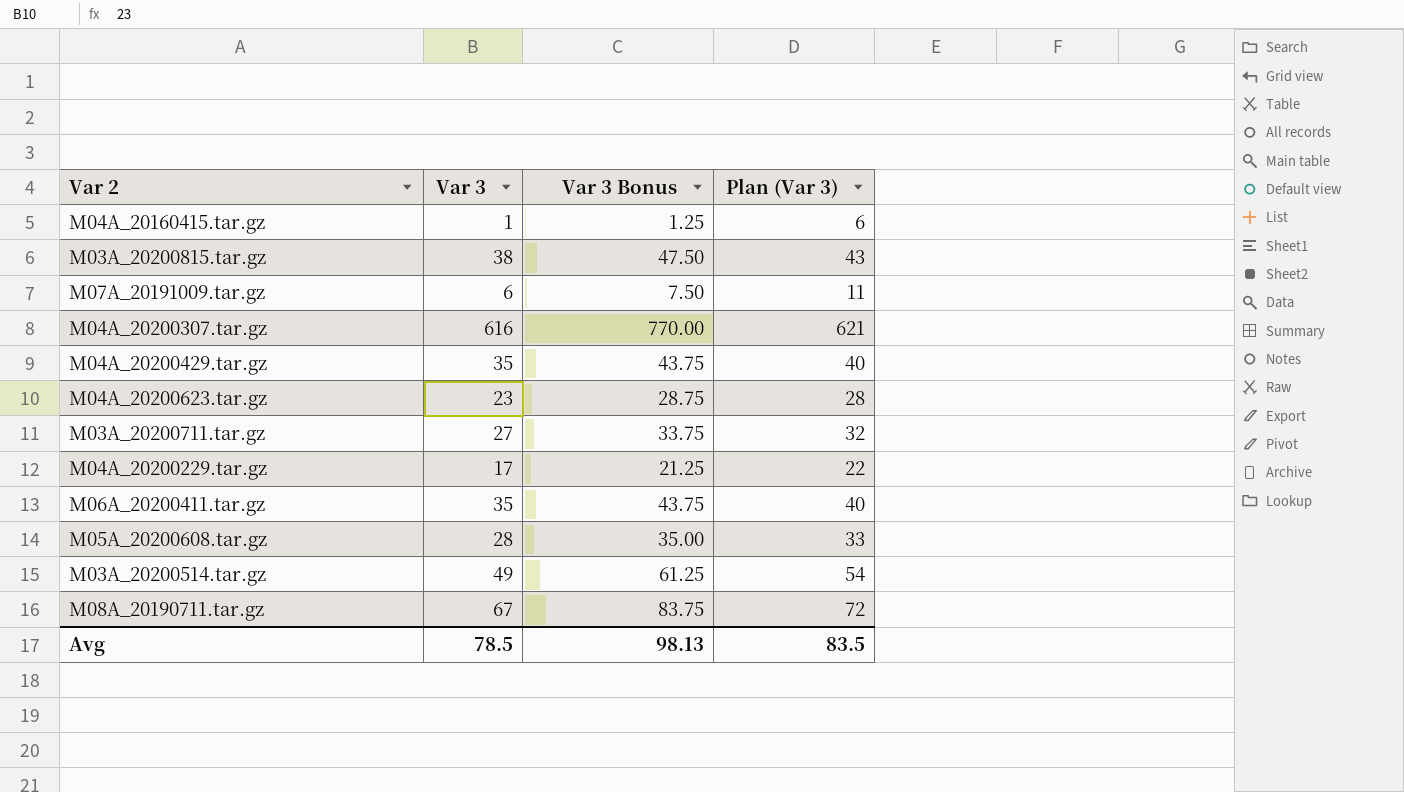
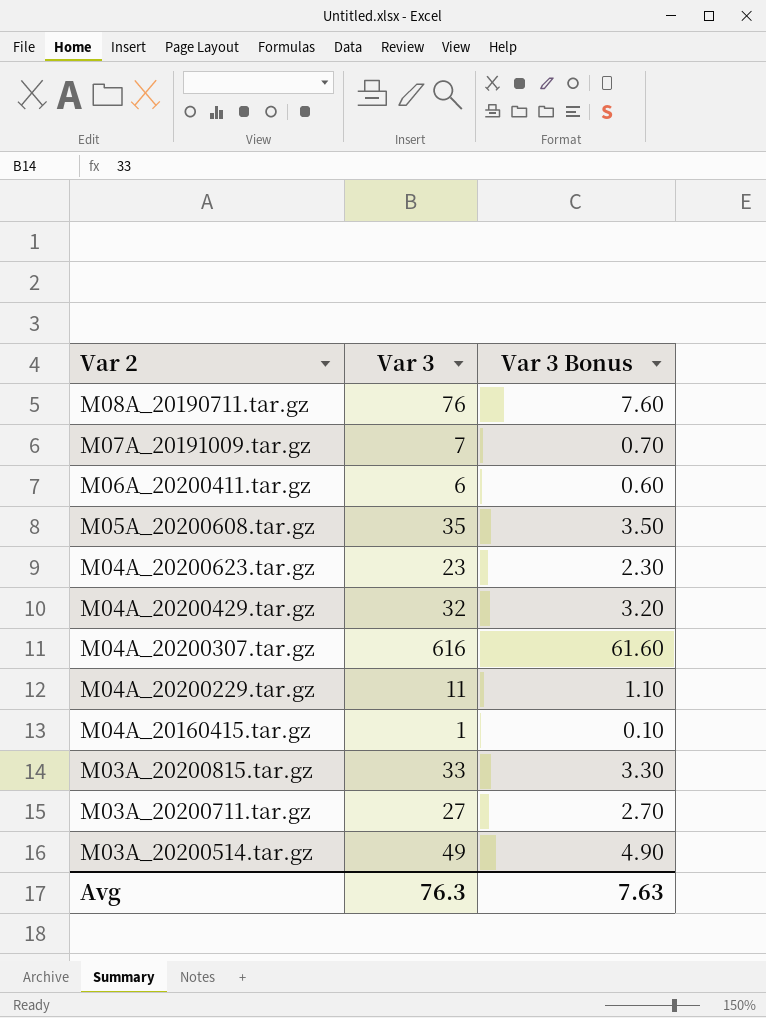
row order: none -> Var 2 descending
column Plan (Var 3) | formula: [Var 3] + 5 -> none
column Var 3 Bonus | formula: [Var 3] * 1.25 -> [Var 3] * 0.1
M08A_20190711.tar.gz | Var 3: 67 -> 76
M07A_20191009.tar.gz | Var 3: 6 -> 7
M06A_20200411.tar.gz | Var 3: 35 -> 6
M05A_20200608.tar.gz | Var 3: 28 -> 35
M04A_20200429.tar.gz | Var 3: 35 -> 32
M04A_20200229.tar.gz | Var 3: 17 -> 11
M03A_20200815.tar.gz | Var 3: 38 -> 33
Avg | Var 3: 78.5 -> 76.3
Avg | Var 3 Bonus: 98.13 -> 7.63

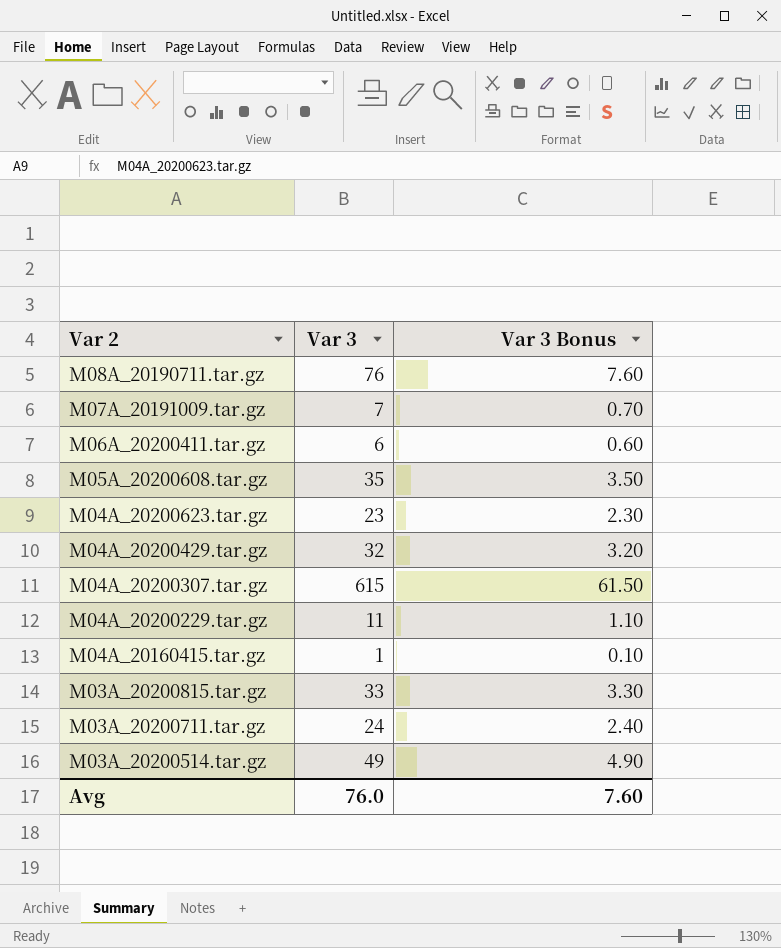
M04A_20200307.tar.gz | Var 3: 616 -> 615
M04A_20200307.tar.gz | Var 3 Bonus: 61.60 -> 61.50
M03A_20200711.tar.gz | Var 3: 27 -> 24
M03A_20200711.tar.gz | Var 3 Bonus: 2.70 -> 2.40
Avg | Var 3: 76.3 -> 76.0
Avg | Var 3 Bonus: 7.63 -> 7.60

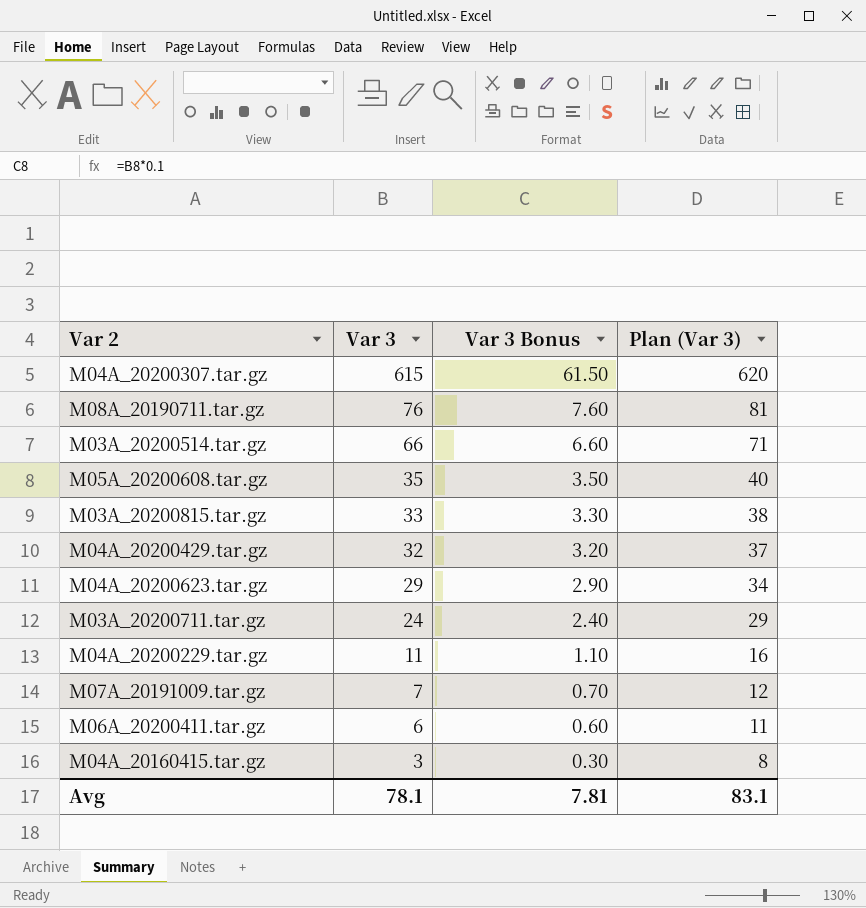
row order: Var 2 descending -> Var 3 descending
column Plan (Var 3) | formula: none -> [Var 3] + 5
M03A_20200514.tar.gz | Var 3: 49 -> 66
M03A_20200514.tar.gz | Var 3 Bonus: 4.90 -> 6.60
M04A_20200623.tar.gz | Var 3: 23 -> 29
M04A_20200623.tar.gz | Var 3 Bonus: 2.30 -> 2.90
M04A_20160415.tar.gz | Var 3: 1 -> 3
M04A_20160415.tar.gz | Var 3 Bonus: 0.10 -> 0.30
Avg | Var 3: 76.0 -> 78.1
Avg | Var 3 Bonus: 7.60 -> 7.81

